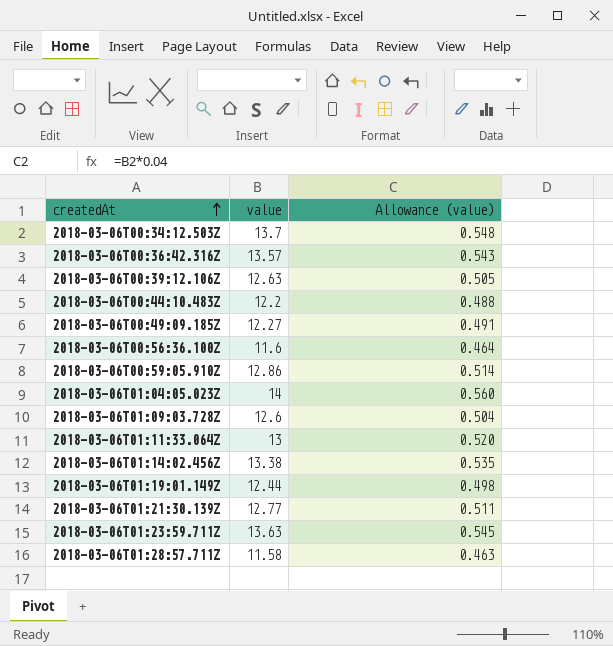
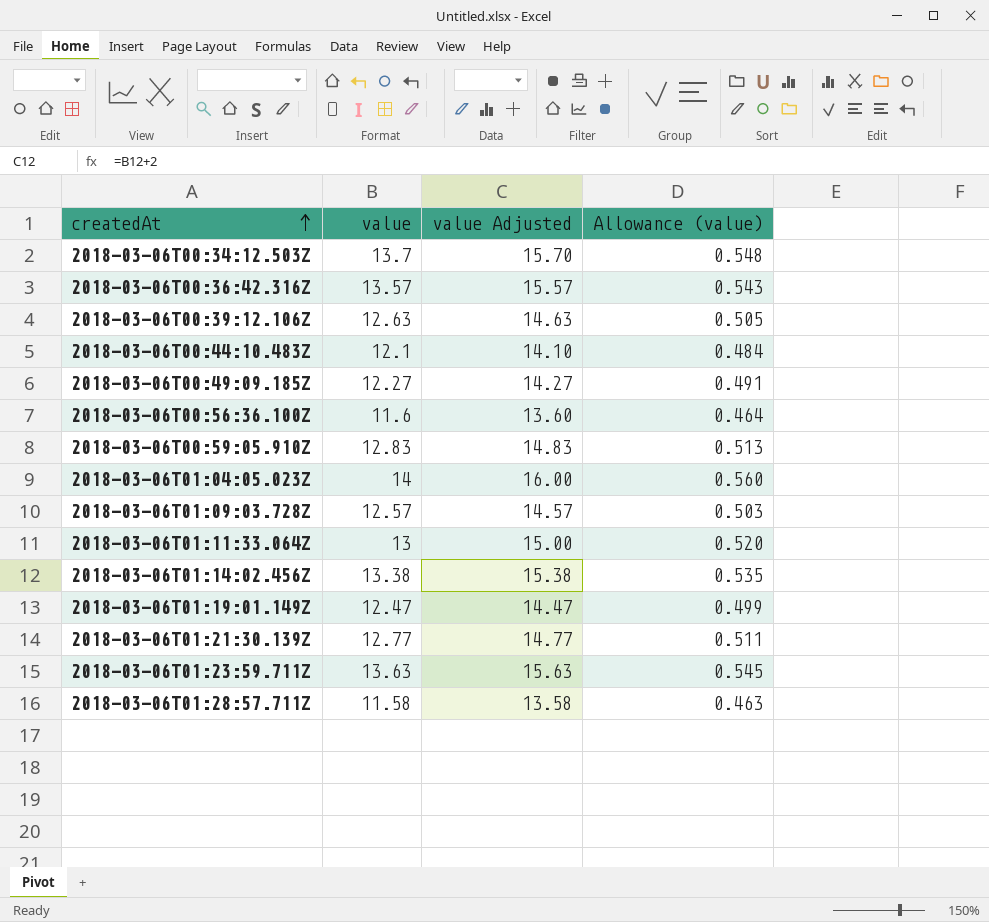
column value Adjusted | formula: none -> [value] + 2
2018-03-06T00:44:10.483Z | value: 12.2 -> 12.1
2018-03-06T00:44:10.483Z | Allowance (value): 0.488 -> 0.484
2018-03-06T00:59:05.910Z | value: 12.86 -> 12.83
2018-03-06T00:59:05.910Z | Allowance (value): 0.514 -> 0.513
2018-03-06T01:09:03.728Z | value: 12.6 -> 12.57
2018-03-06T01:09:03.728Z | Allowance (value): 0.504 -> 0.503
2018-03-06T01:19:01.149Z | value: 12.44 -> 12.47
2018-03-06T01:19:01.149Z | Allowance (value): 0.498 -> 0.499

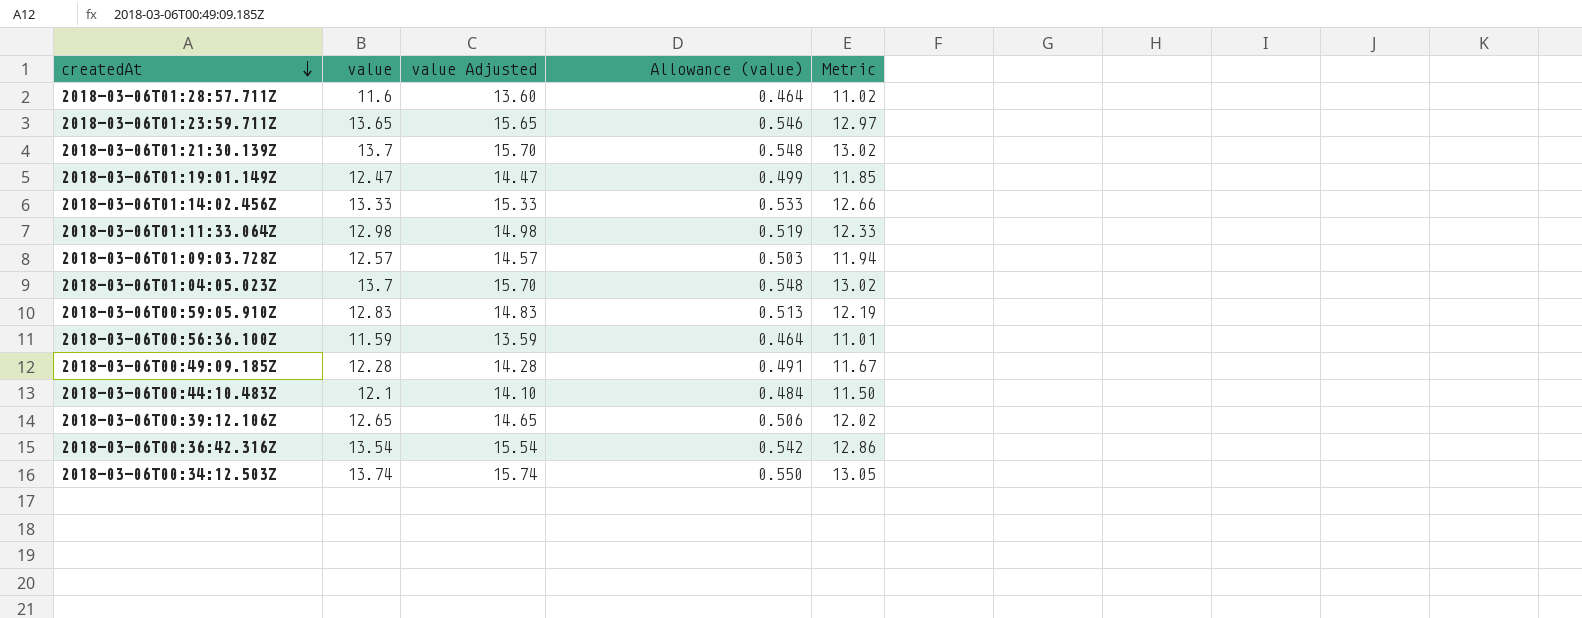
row order: createdAt ascending -> createdAt descending
column Metric | formula: none -> [value] * 0.95
2018-03-06T01:28:57.711Z | value: 11.58 -> 11.6
2018-03-06T01:28:57.711Z | value Adjusted: 13.58 -> 13.60
2018-03-06T01:28:57.711Z | Allowance (value): 0.463 -> 0.464
2018-03-06T01:23:59.711Z | value: 13.63 -> 13.65
2018-03-06T01:23:59.711Z | value Adjusted: 15.63 -> 15.65
2018-03-06T01:23:59.711Z | Allowance (value): 0.545 -> 0.546
2018-03-06T01:21:30.139Z | value: 12.77 -> 13.7
2018-03-06T01:21:30.139Z | value Adjusted: 14.77 -> 15.70
2018-03-06T01:21:30.139Z | Allowance (value): 0.511 -> 0.548
2018-03-06T01:14:02.456Z | value: 13.38 -> 13.33
2018-03-06T01:14:02.456Z | value Adjusted: 15.38 -> 15.33
2018-03-06T01:14:02.456Z | Allowance (value): 0.535 -> 0.533
2018-03-06T01:11:33.064Z | value: 13 -> 12.98
2018-03-06T01:11:33.064Z | value Adjusted: 15.00 -> 14.98
2018-03-06T01:11:33.064Z | Allowance (value): 0.520 -> 0.519
2018-03-06T01:04:05.023Z | value: 14 -> 13.7
2018-03-06T01:04:05.023Z | value Adjusted: 16.00 -> 15.70
2018-03-06T01:04:05.023Z | Allowance (value): 0.560 -> 0.548
2018-03-06T00:56:36.100Z | value: 11.6 -> 11.59
2018-03-06T00:56:36.100Z | value Adjusted: 13.60 -> 13.59
2018-03-06T00:49:09.185Z | value: 12.27 -> 12.28
2018-03-06T00:49:09.185Z | value Adjusted: 14.27 -> 14.28
2018-03-06T00:39:12.106Z | value: 12.63 -> 12.65
2018-03-06T00:39:12.106Z | value Adjusted: 14.63 -> 14.65
2018-03-06T00:39:12.106Z | Allowance (value): 0.505 -> 0.506
2018-03-06T00:36:42.316Z | value: 13.57 -> 13.54
2018-03-06T00:36:42.316Z | value Adjusted: 15.57 -> 15.54
2018-03-06T00:36:42.316Z | Allowance (value): 0.543 -> 0.542
2018-03-06T00:34:12.503Z | value: 13.7 -> 13.74
2018-03-06T00:34:12.503Z | value Adjusted: 15.70 -> 15.74
2018-03-06T00:34:12.503Z | Allowance (value): 0.548 -> 0.550

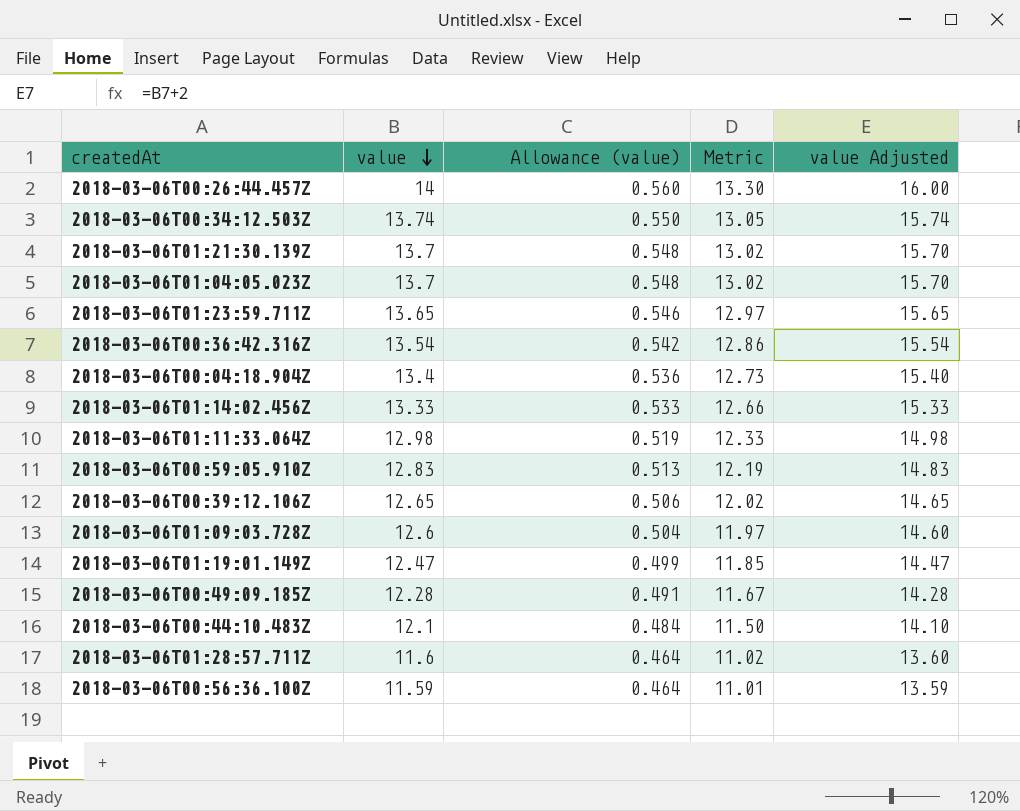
row order: createdAt descending -> value descending
column value Adjusted | position: 3 -> 5
row 2018-03-06T00:26:44.457Z: none -> 14 | 0.560 | 13.30 | 16.00
row 2018-03-06T00:04:18.904Z: none -> 13.4 | 0.536 | 12.73 | 15.40
2018-03-06T01:09:03.728Z | value: 12.57 -> 12.6
2018-03-06T01:09:03.728Z | Allowance (value): 0.503 -> 0.504
2018-03-06T01:09:03.728Z | Metric: 11.94 -> 11.97
2018-03-06T01:09:03.728Z | value Adjusted: 14.57 -> 14.60

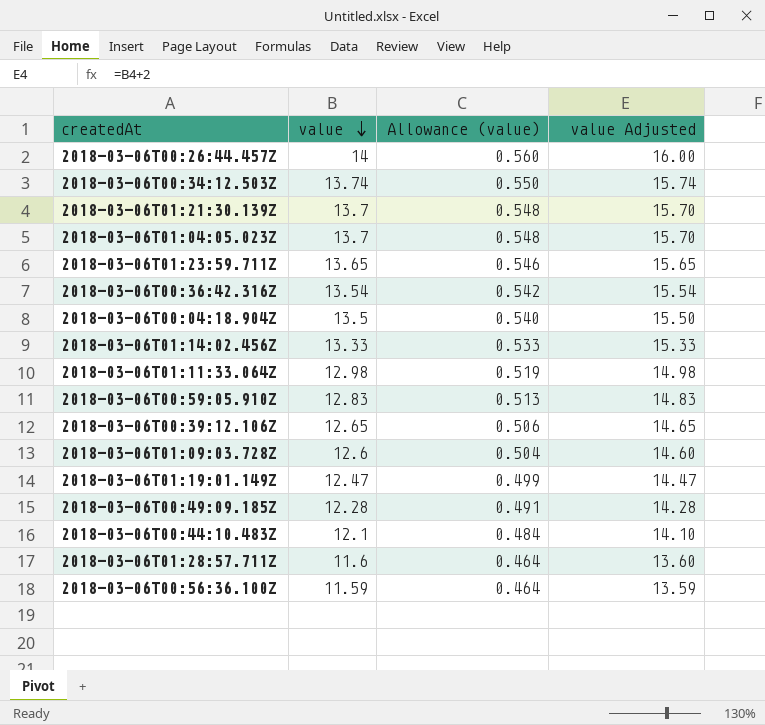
column Metric | formula: [value] * 0.95 -> none
2018-03-06T00:04:18.904Z | value: 13.4 -> 13.5
2018-03-06T00:04:18.904Z | Allowance (value): 0.536 -> 0.540
2018-03-06T00:04:18.904Z | value Adjusted: 15.40 -> 15.50

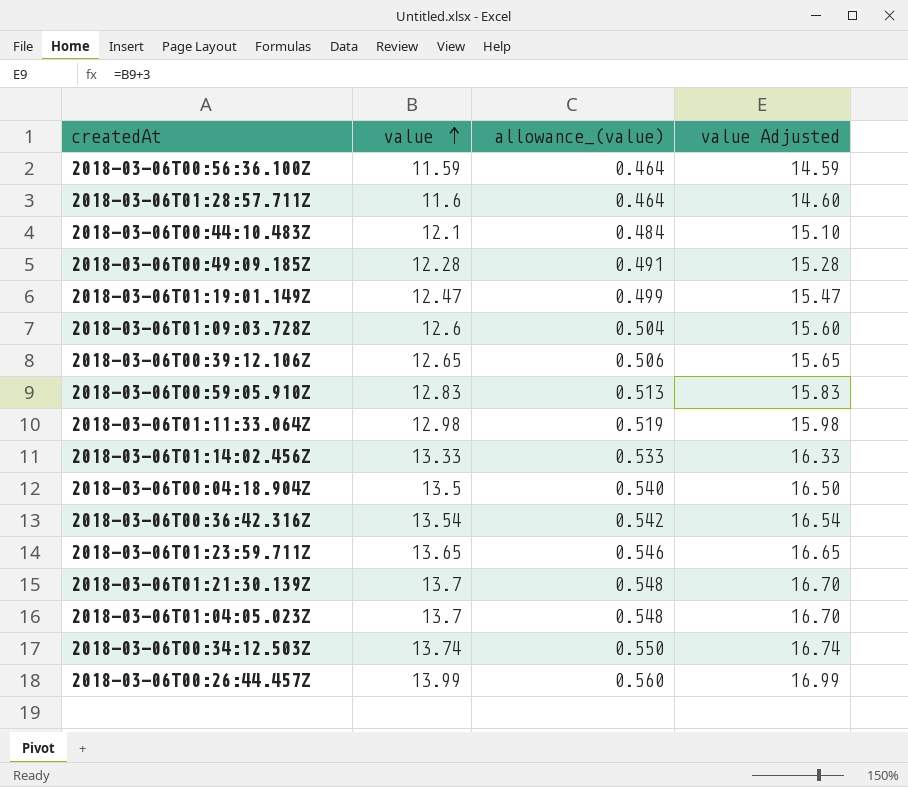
row order: value descending -> value ascending
column name: Allowance (value) -> allowance_(value)
column value Adjusted | formula: [value] + 2 -> [value] + 3
2018-03-06T00:26:44.457Z | value: 14 -> 13.99

